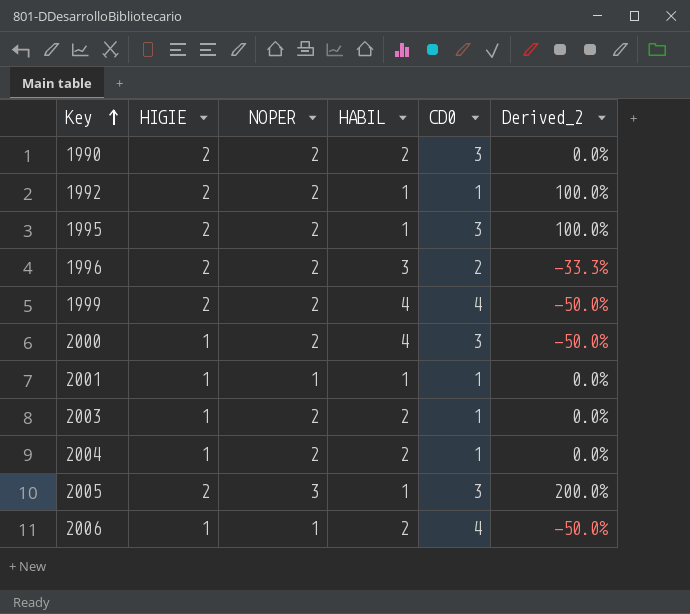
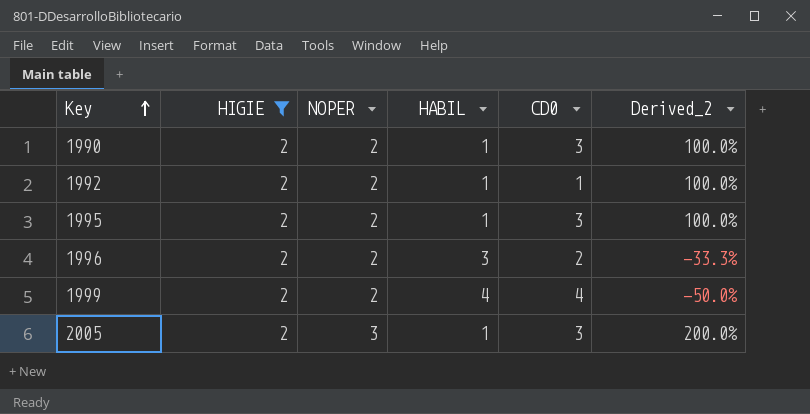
filter: none -> HIGIE = 2
1990 | HABIL: 2 -> 1
1990 | Derived_2: 0.0% -> 100.0%

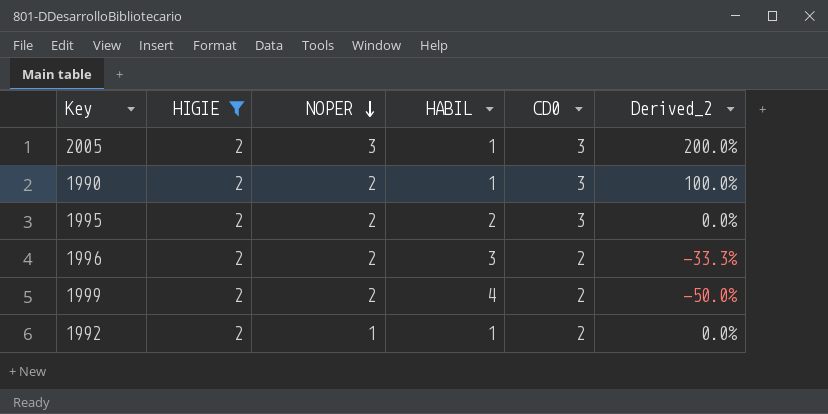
row order: Key ascending -> NOPER descending
1995 | HABIL: 1 -> 2
1995 | Derived_2: 100.0% -> 0.0%
1999 | CD0: 4 -> 2
1992 | NOPER: 2 -> 1
1992 | CD0: 1 -> 2
1992 | Derived_2: 100.0% -> 0.0%

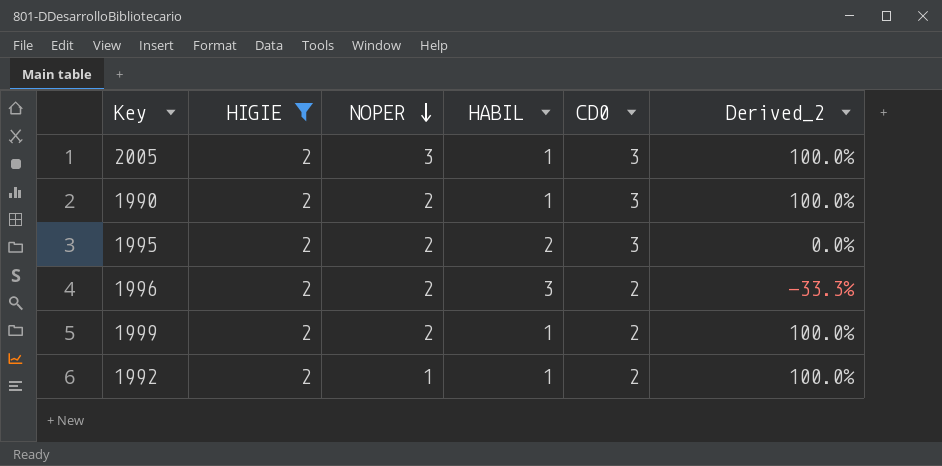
column Derived_2 | formula: ([NOPER] - [HABIL]) / [HABIL] -> ([HIGIE] - [HABIL]) / [HABIL]
1999 | HABIL: 4 -> 1

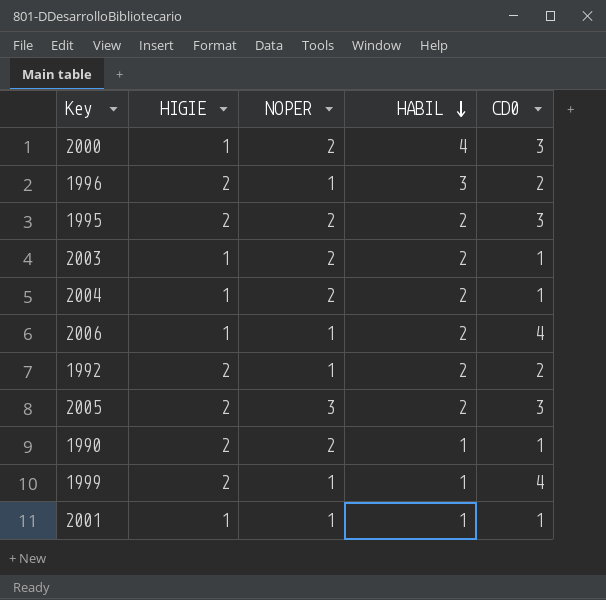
filter: HIGIE = 2 -> none
row order: NOPER descending -> HABIL descending
column Derived_2 | formula: ([HIGIE] - [HABIL]) / [HABIL] -> none
1996 | NOPER: 2 -> 1
1992 | HABIL: 1 -> 2
2005 | HABIL: 1 -> 2
1990 | CD0: 3 -> 1
1999 | NOPER: 2 -> 1
1999 | CD0: 2 -> 4

